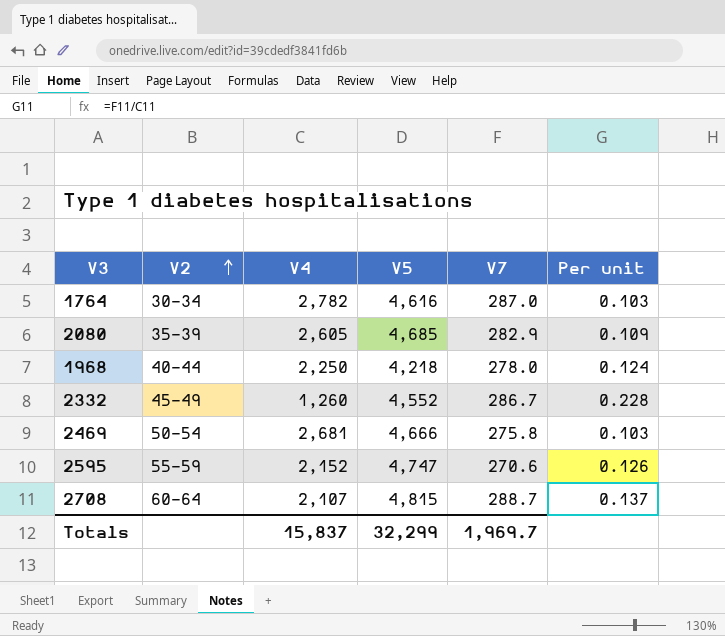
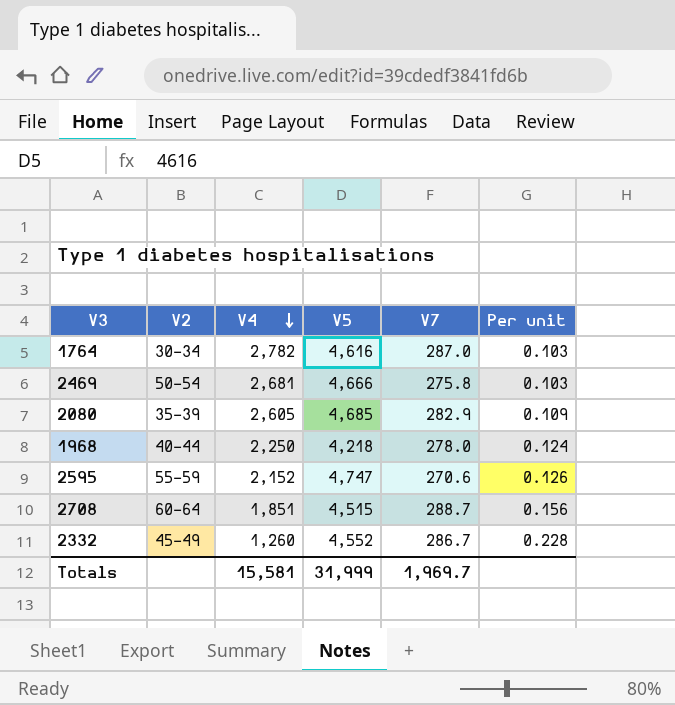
row order: V2 ascending -> V4 descending
2708 | V4: 2,107 -> 1,851
2708 | V5: 4,815 -> 4,515
2708 | Per unit: 0.137 -> 0.156
Totals | V4: 15,837 -> 15,581
Totals | V5: 32,299 -> 31,999

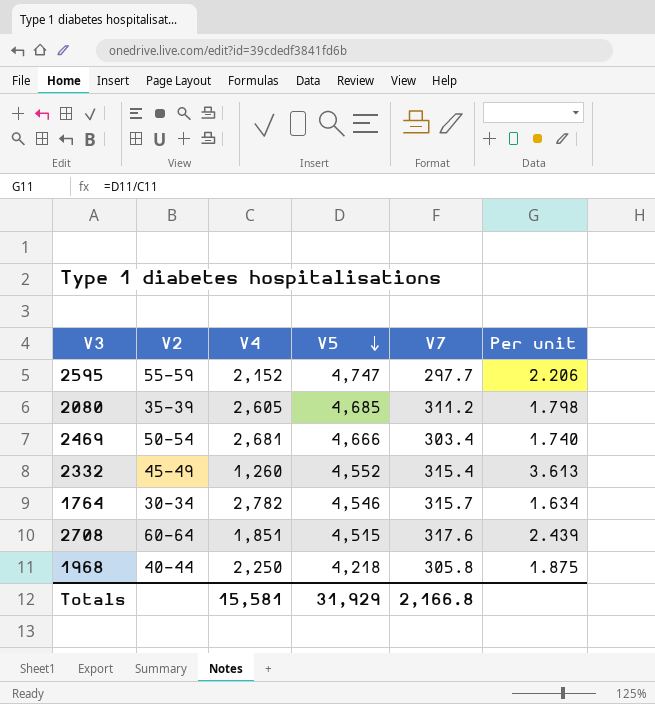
row order: V4 descending -> V5 descending
column Per unit | formula: [V7] / [V4] -> [V5] / [V4]
2595 | V7: 270.6 -> 297.7
2080 | V7: 282.9 -> 311.2
2469 | V7: 275.8 -> 303.4
2332 | V7: 286.7 -> 315.4
1764 | V5: 4,616 -> 4,546
1764 | V7: 287.0 -> 315.7
2708 | V7: 288.7 -> 317.6
1968 | V7: 278.0 -> 305.8
Totals | V5: 31,999 -> 31,929
Totals | V7: 1,969.7 -> 2,166.8

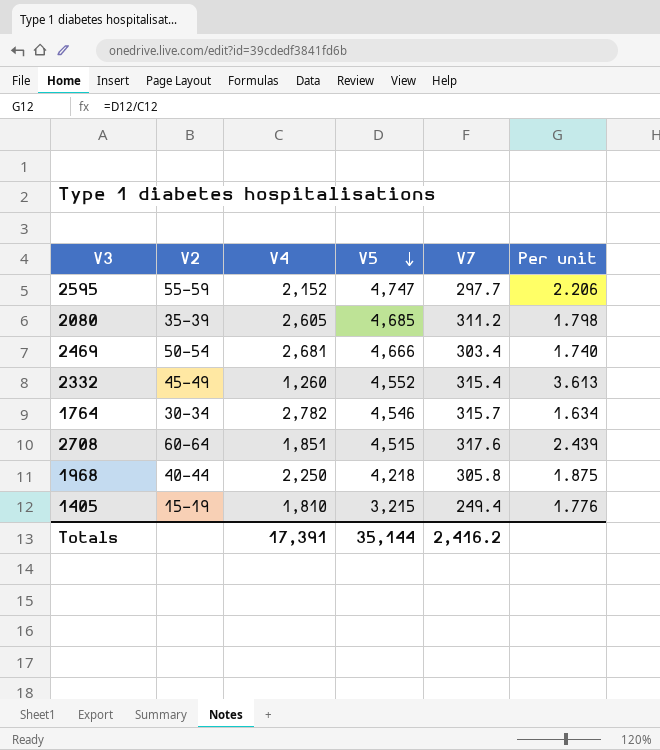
row 1405: none -> 15–19 | 1,810 | 3,215 | 249.4 | 1.776
Totals | V4: 15,581 -> 17,391
Totals | V5: 31,929 -> 35,144
Totals | V7: 2,166.8 -> 2,416.2

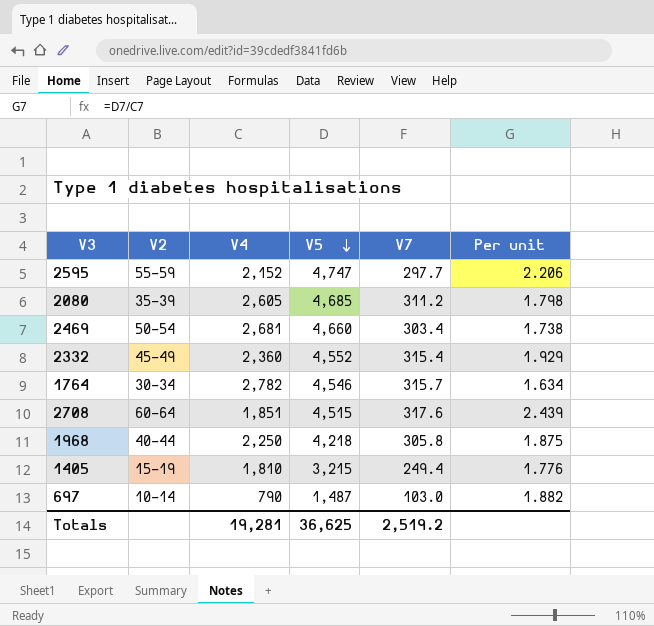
2469 | V5: 4,666 -> 4,660
2469 | Per unit: 1.740 -> 1.738
2332 | V4: 1,260 -> 2,360
2332 | Per unit: 3.613 -> 1.929
row 697: none -> 10–14 | 790 | 1,487 | 103.0 | 1.882
Totals | V4: 17,391 -> 19,281
Totals | V5: 35,144 -> 36,625
Totals | V7: 2,416.2 -> 2,519.2

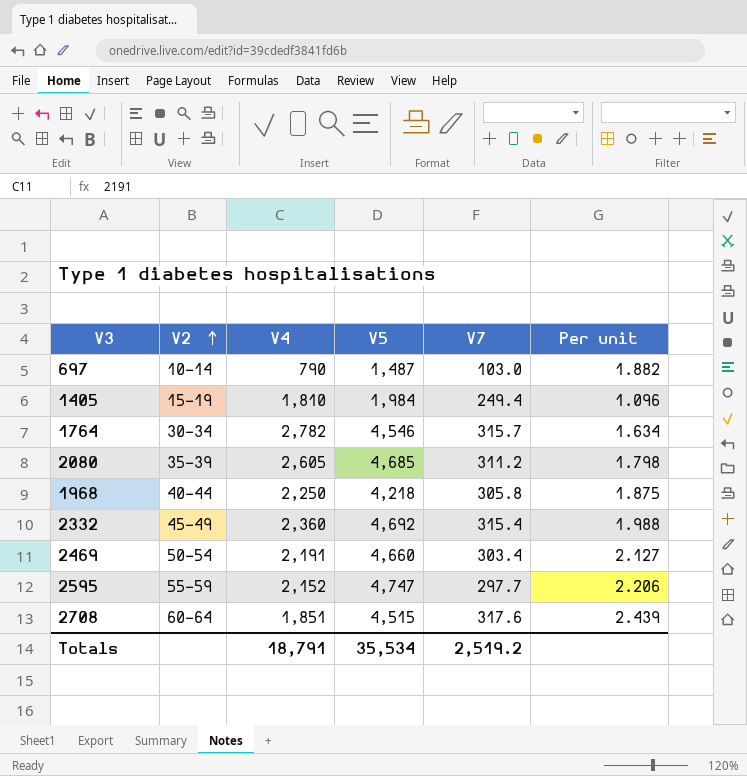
row order: V5 descending -> V2 ascending
1405 | V5: 3,215 -> 1,984
1405 | Per unit: 1.776 -> 1.096
2332 | V5: 4,552 -> 4,692
2332 | Per unit: 1.929 -> 1.988
2469 | V4: 2,681 -> 2,191
2469 | Per unit: 1.738 -> 2.127
Totals | V4: 19,281 -> 18,791
Totals | V5: 36,625 -> 35,534

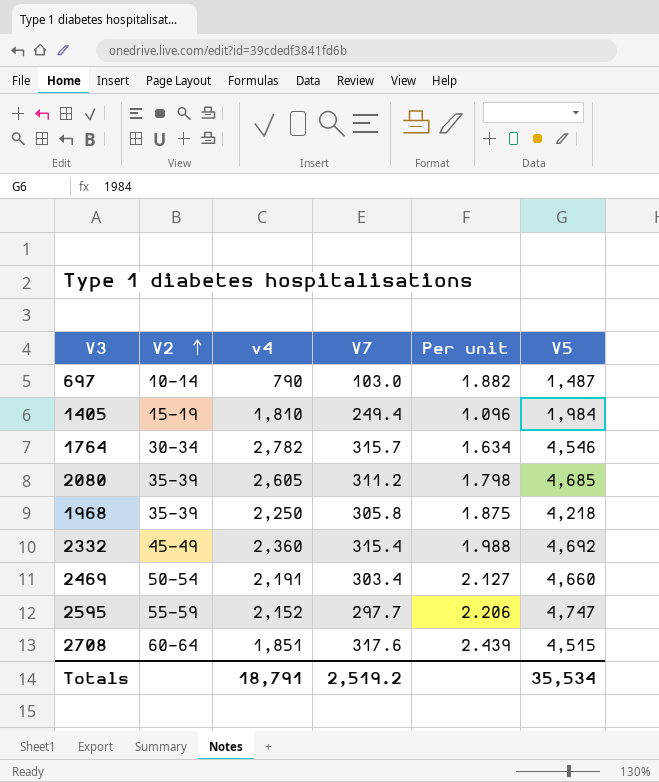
column name: V4 -> v4
column V5 | position: 4 -> 6
1968 | V2: 40–44 -> 35–39

